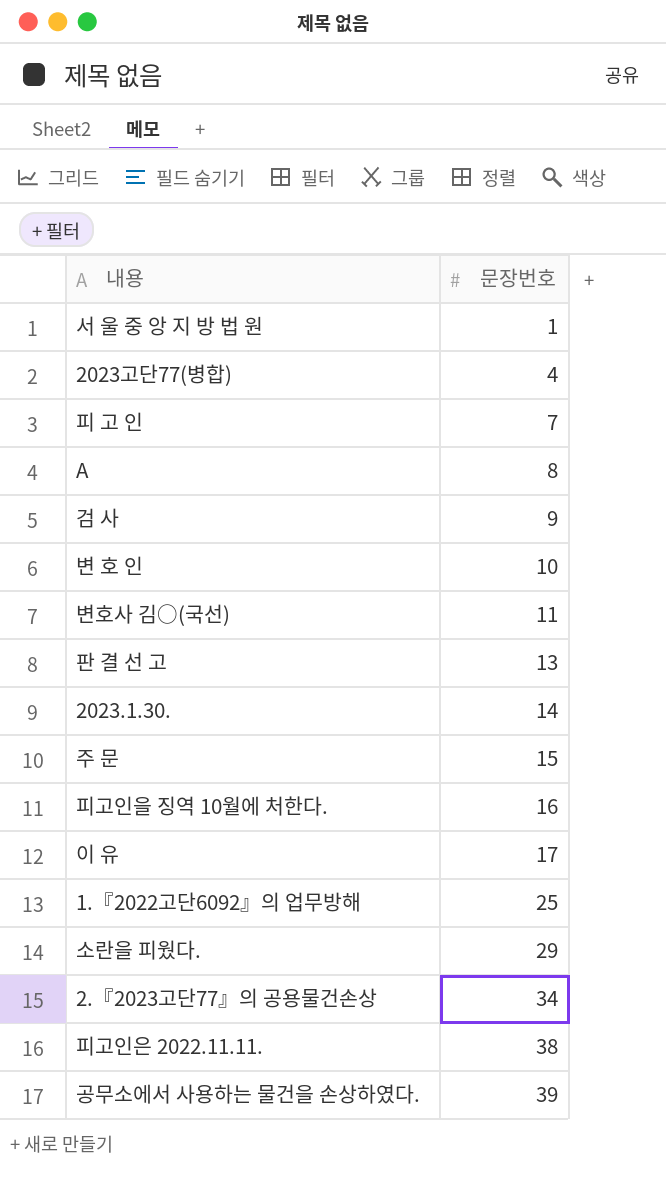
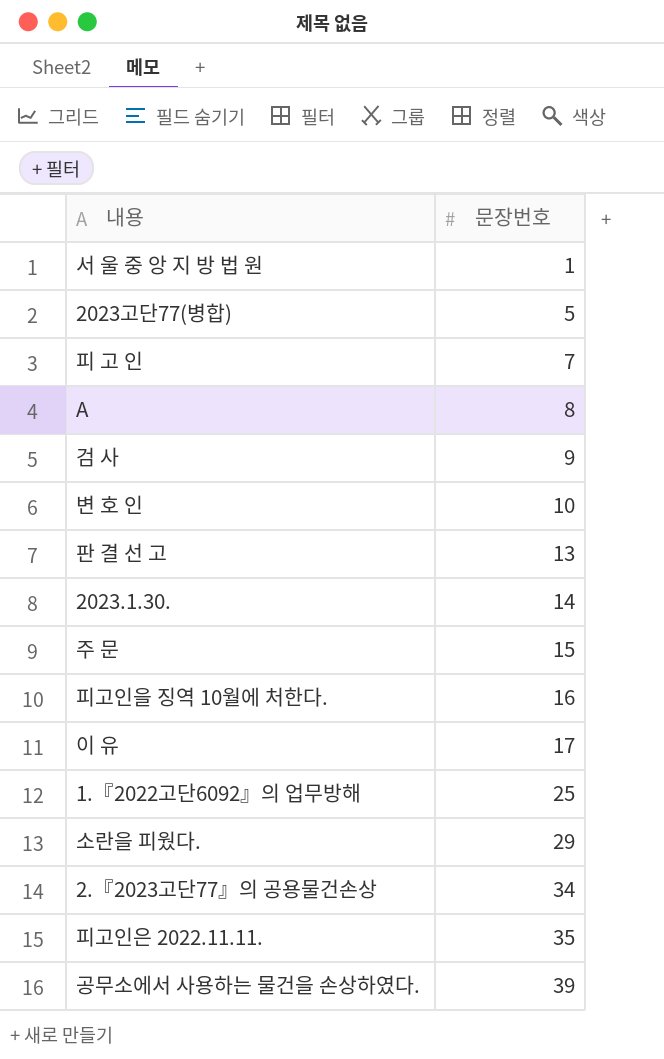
row 변호사 김○(국선): 11 -> none
2023고단77(병합) | 문장번호: 4 -> 5
피고인은 2022.11.11. | 문장번호: 38 -> 35

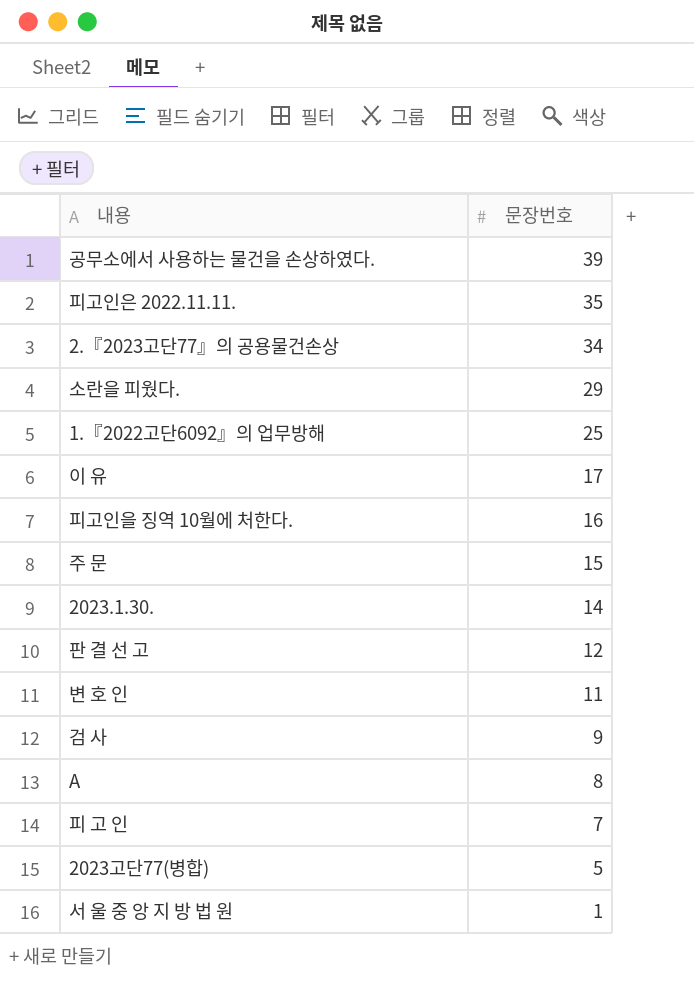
row order: 문장번호 ascending -> 문장번호 descending
판 결 선 고 | 문장번호: 13 -> 12
변 호 인 | 문장번호: 10 -> 11

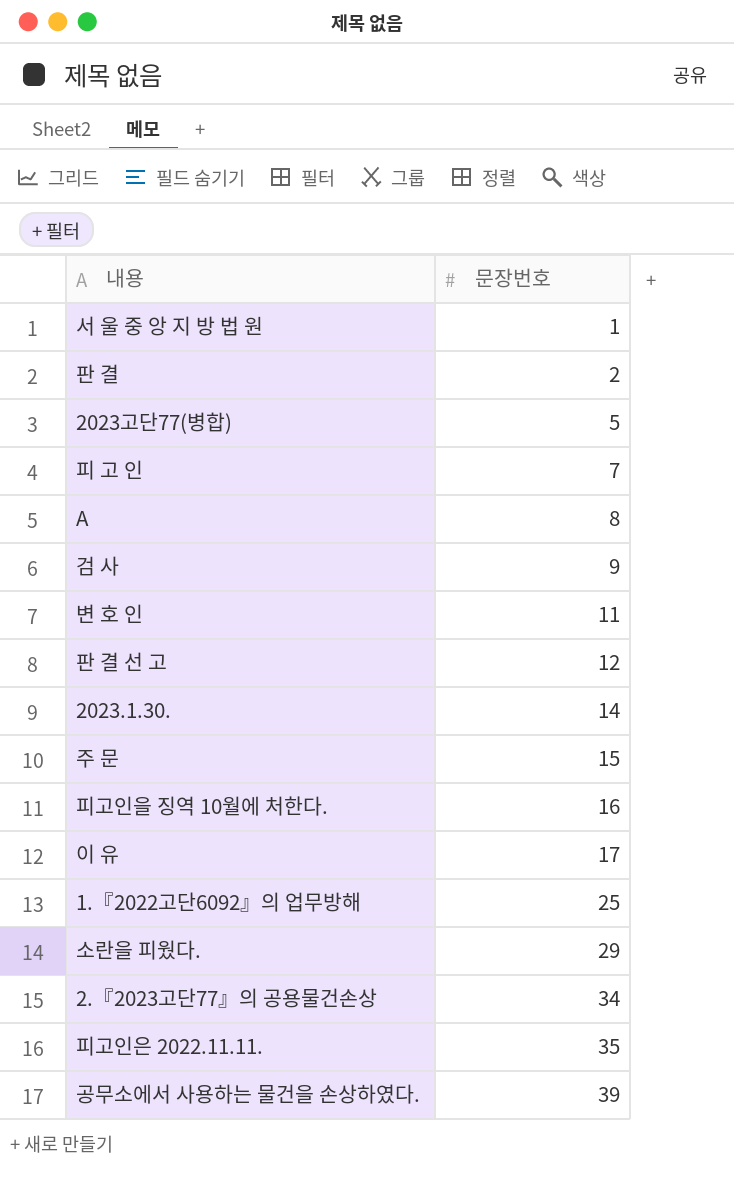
row order: 문장번호 descending -> 문장번호 ascending
row 판 결: none -> 2

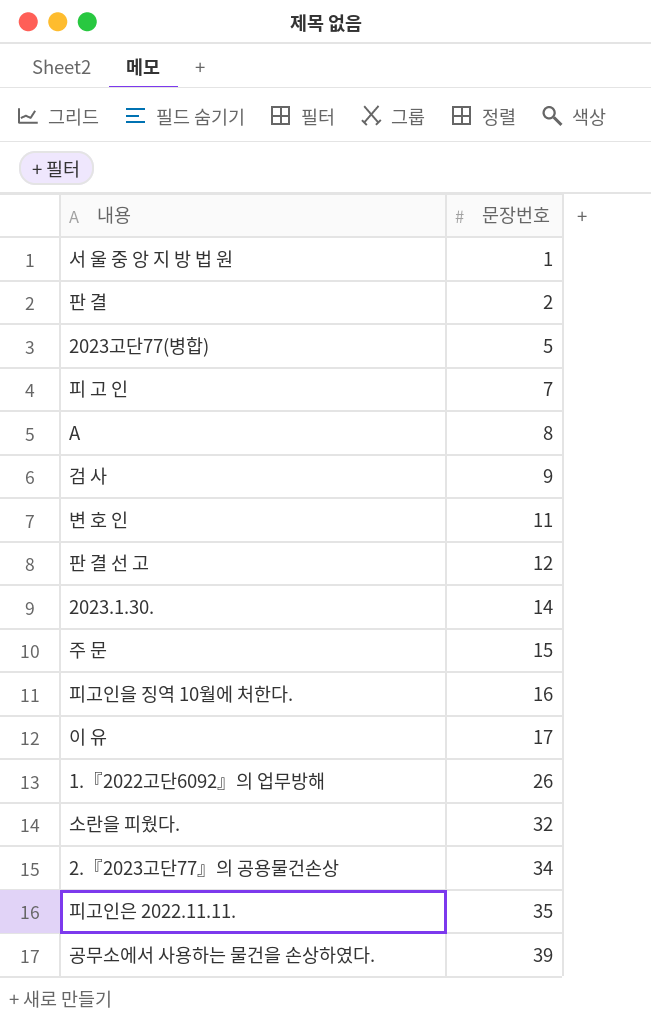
1.『2022고단6092』의 업무방해 | 문장번호: 25 -> 26
소란을 피웠다. | 문장번호: 29 -> 32

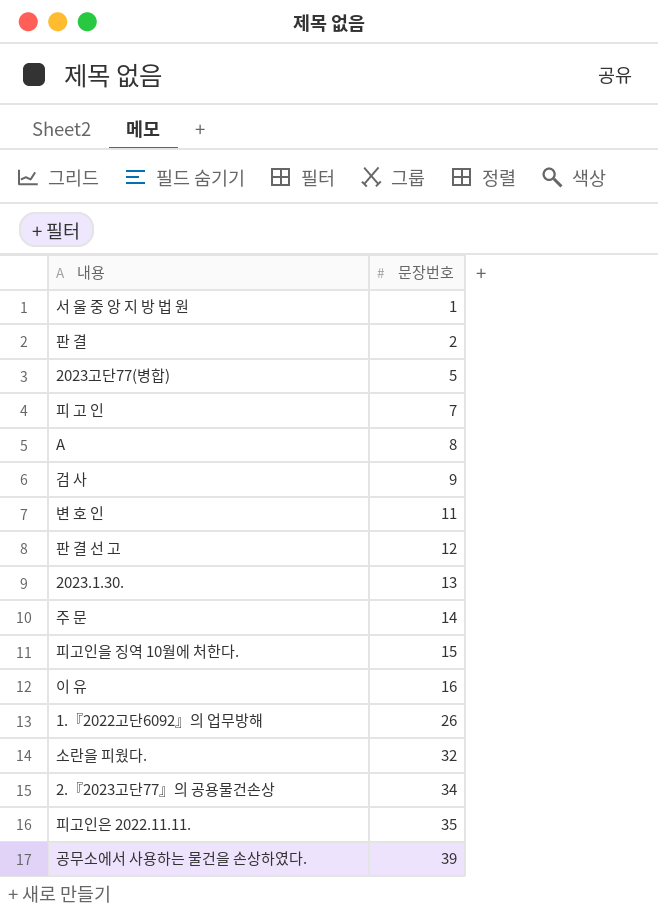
2023.1.30. | 문장번호: 14 -> 13
주 문 | 문장번호: 15 -> 14
피고인을 징역 10월에 처한다. | 문장번호: 16 -> 15
이 유 | 문장번호: 17 -> 16

